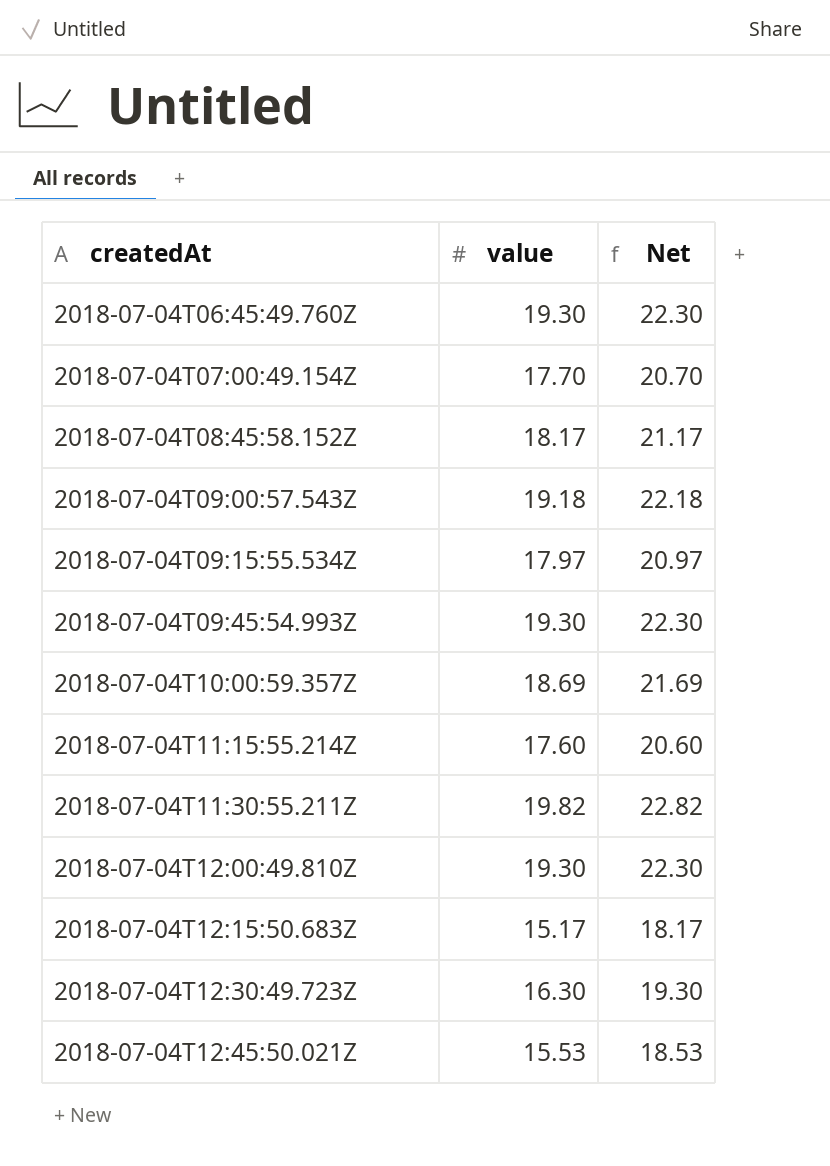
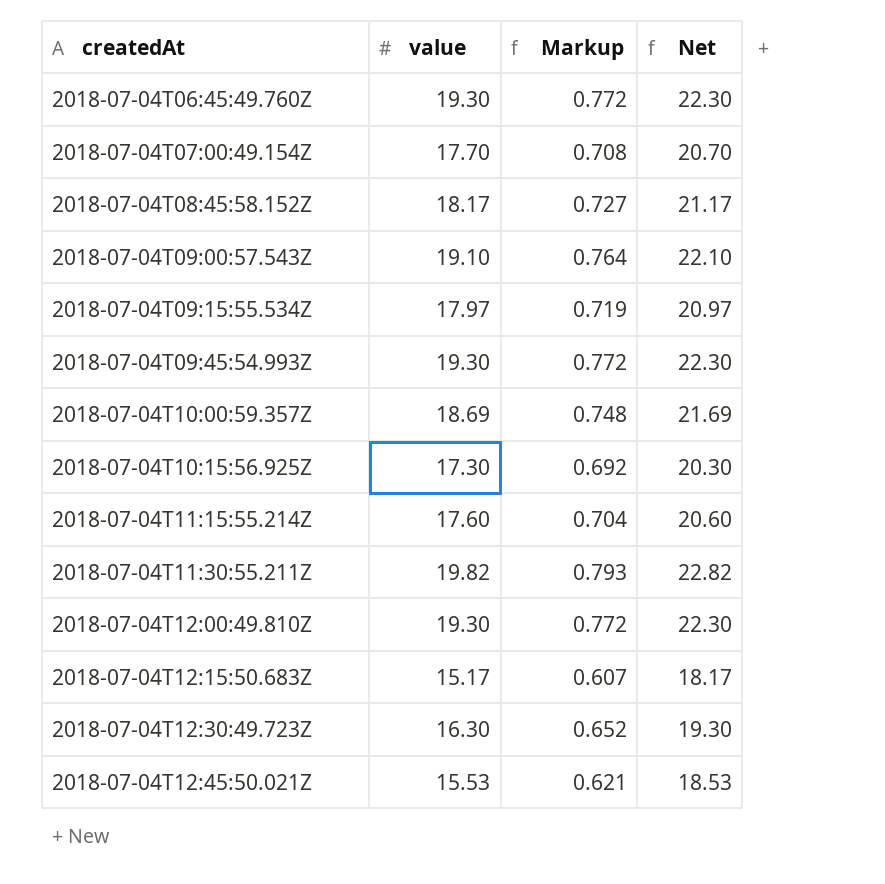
column Markup | formula: none -> [value] * 0.04
2018-07-04T09:00:57.543Z | value: 19.18 -> 19.10
2018-07-04T09:00:57.543Z | Net: 22.18 -> 22.10
row 2018-07-04T10:15:56.925Z: none -> 17.30 | 0.692 | 20.30

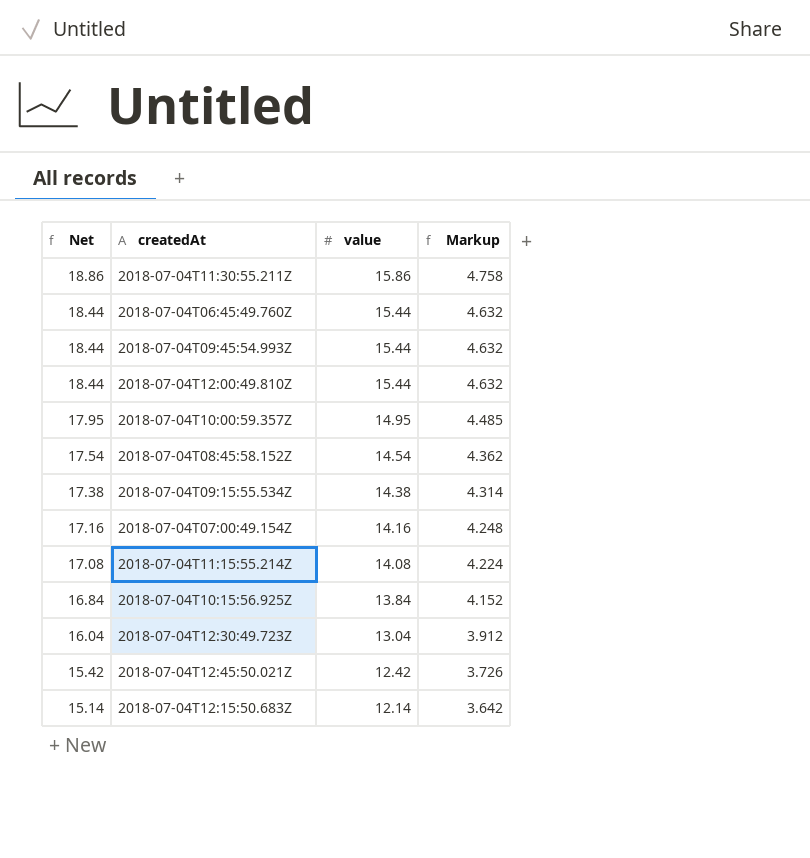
row order: createdAt ascending -> Net descending
column Net | position: 4 -> 1
column Markup | formula: [value] * 0.04 -> [value] * 0.3
row 2018-07-04T09:00:57.543Z: 19.10 | 0.764 | 22.10 -> none
2018-07-04T11:30:55.211Z | Net: 22.82 -> 18.86
2018-07-04T11:30:55.211Z | value: 19.82 -> 15.86
2018-07-04T06:45:49.760Z | Net: 22.30 -> 18.44
2018-07-04T06:45:49.760Z | value: 19.30 -> 15.44
2018-07-04T09:45:54.993Z | Net: 22.30 -> 18.44
2018-07-04T09:45:54.993Z | value: 19.30 -> 15.44
2018-07-04T12:00:49.810Z | Net: 22.30 -> 18.44
2018-07-04T12:00:49.810Z | value: 19.30 -> 15.44
2018-07-04T10:00:59.357Z | Net: 21.69 -> 17.95
2018-07-04T10:00:59.357Z | value: 18.69 -> 14.95
2018-07-04T08:45:58.152Z | Net: 21.17 -> 17.54
2018-07-04T08:45:58.152Z | value: 18.17 -> 14.54
2018-07-04T09:15:55.534Z | Net: 20.97 -> 17.38
2018-07-04T09:15:55.534Z | value: 17.97 -> 14.38
2018-07-04T07:00:49.154Z | Net: 20.70 -> 17.16
2018-07-04T07:00:49.154Z | value: 17.70 -> 14.16
2018-07-04T11:15:55.214Z | Net: 20.60 -> 17.08
2018-07-04T11:15:55.214Z | value: 17.60 -> 14.08
2018-07-04T10:15:56.925Z | Net: 20.30 -> 16.84
2018-07-04T10:15:56.925Z | value: 17.30 -> 13.84
2018-07-04T12:30:49.723Z | Net: 19.30 -> 16.04
2018-07-04T12:30:49.723Z | value: 16.30 -> 13.04
2018-07-04T12:45:50.021Z | Net: 18.53 -> 15.42
2018-07-04T12:45:50.021Z | value: 15.53 -> 12.42
2018-07-04T12:15:50.683Z | Net: 18.17 -> 15.14
2018-07-04T12:15:50.683Z | value: 15.17 -> 12.14

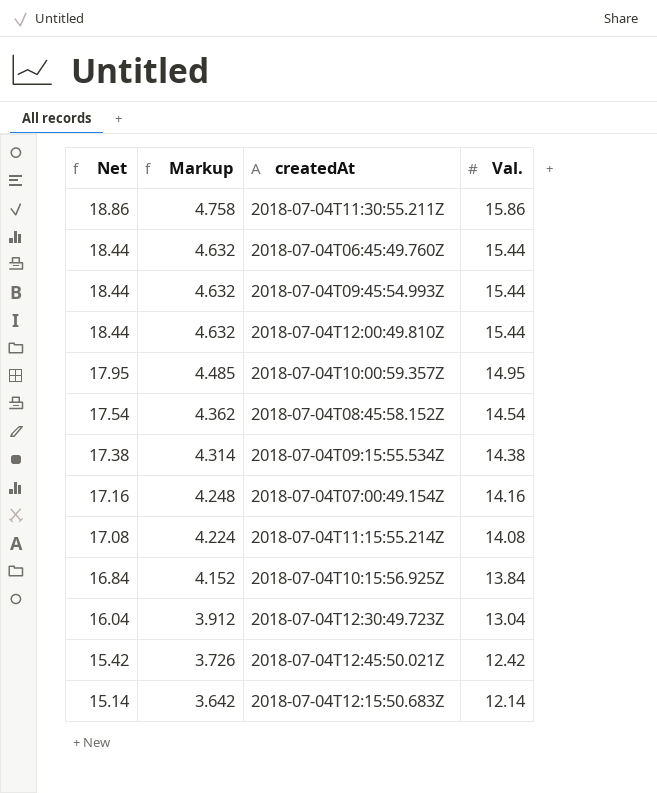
column Markup | position: 4 -> 2
column name: value -> Val.

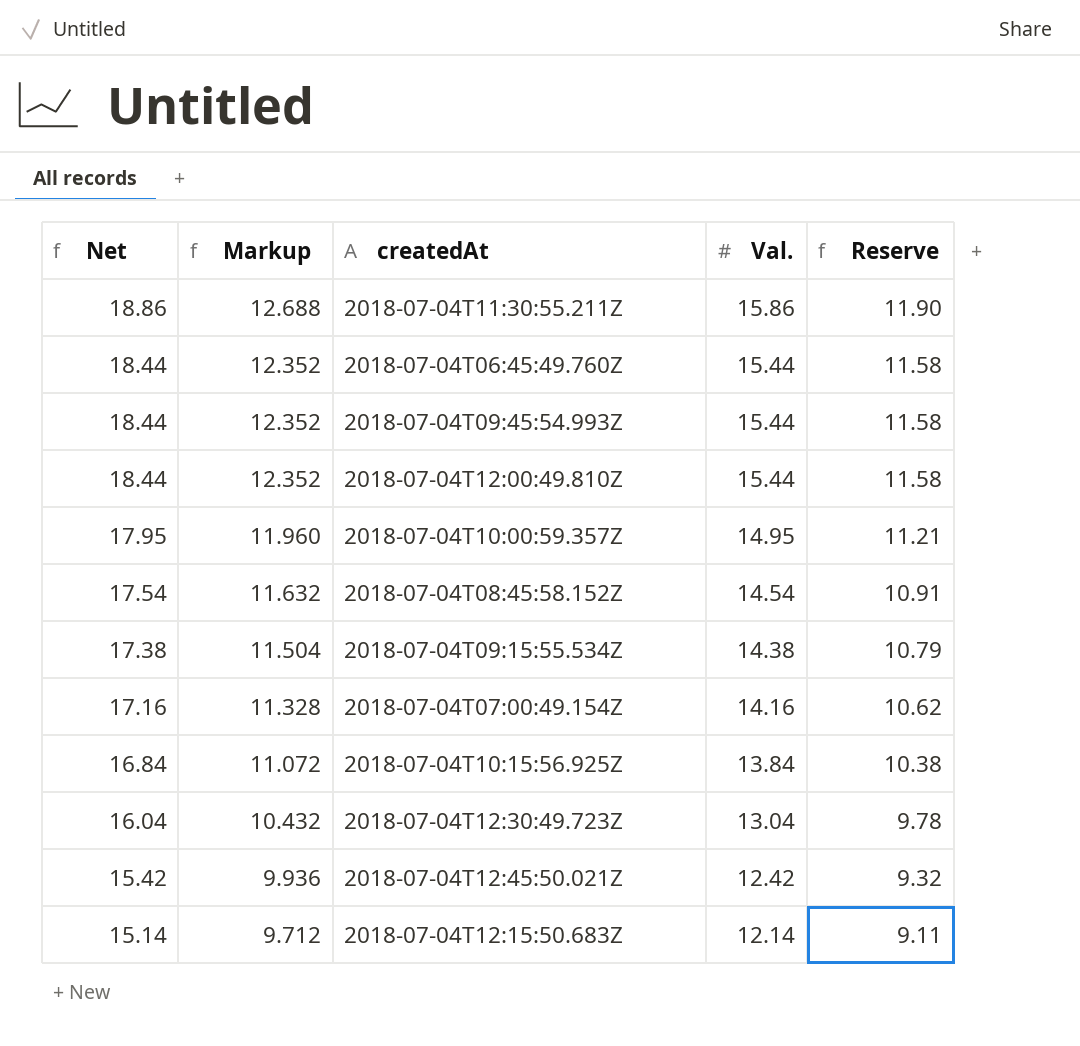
column Markup | formula: [Val.] * 0.3 -> [Val.] * 0.8
column Reserve | formula: none -> [Val.] * 0.75
row 2018-07-04T11:15:55.214Z: 17.08 | 4.224 | 14.08 -> none

